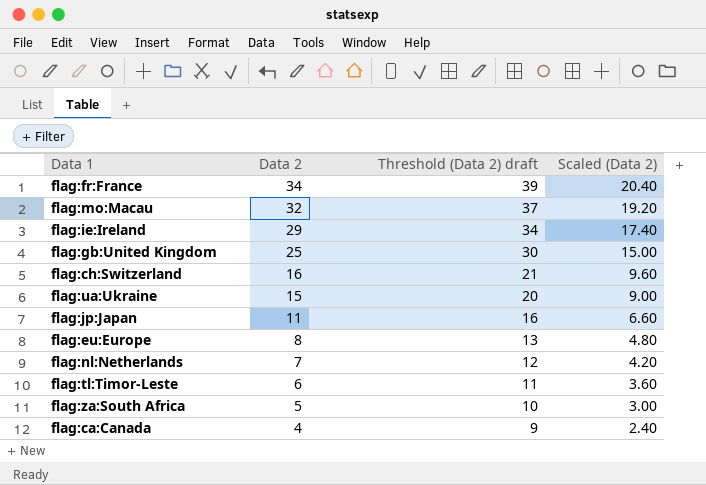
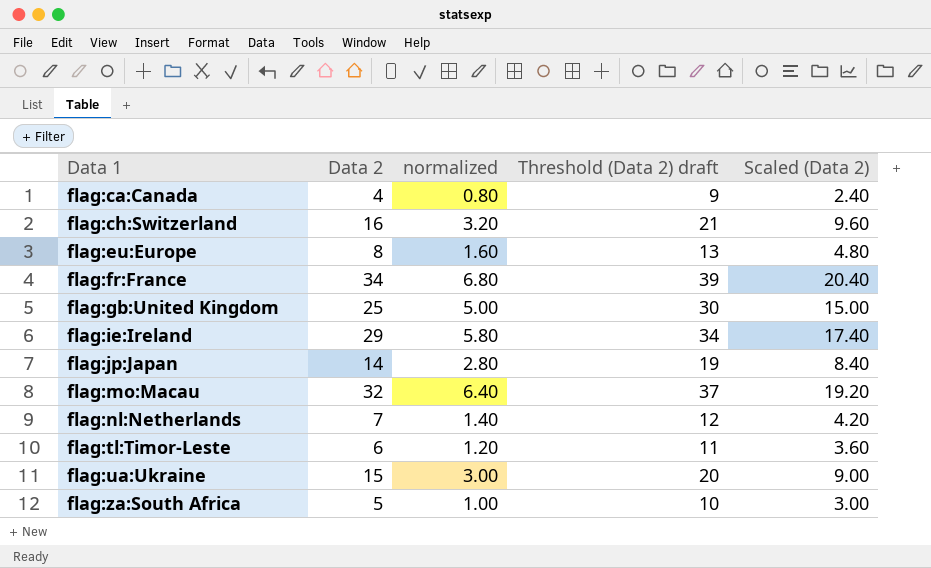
row order: Data 2 descending -> Data 1 ascending
column normalized | formula: none -> [Data 2] * 0.2
flag:jp:Japan | Data 2: 11 -> 14
flag:jp:Japan | Threshold (Data 2) draft: 16 -> 19
flag:jp:Japan | Scaled (Data 2): 6.60 -> 8.40

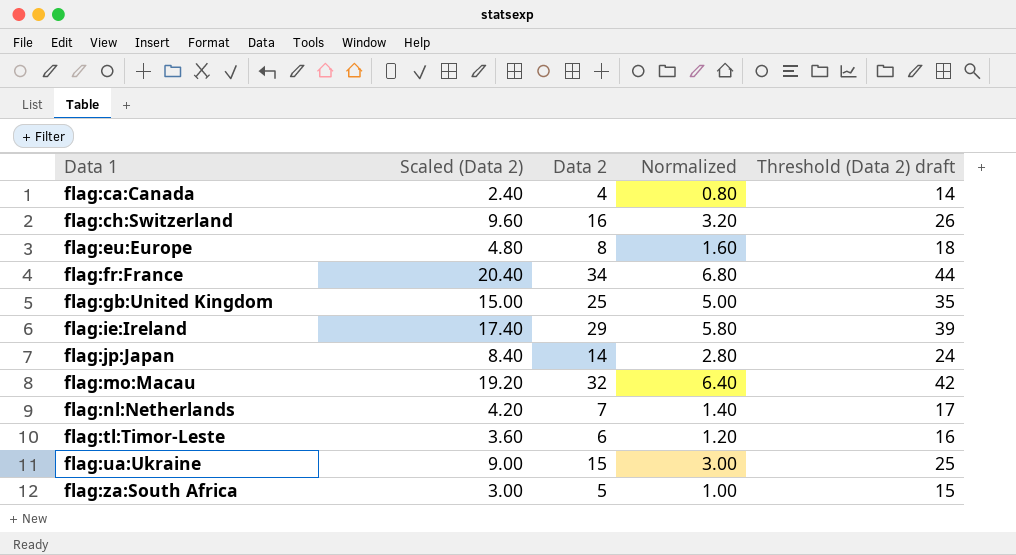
column Scaled (Data 2) | position: 5 -> 2
column name: normalized -> Normalized
column Threshold (Data 2) draft | formula: [Data 2] + 5 -> [Data 2] + 10

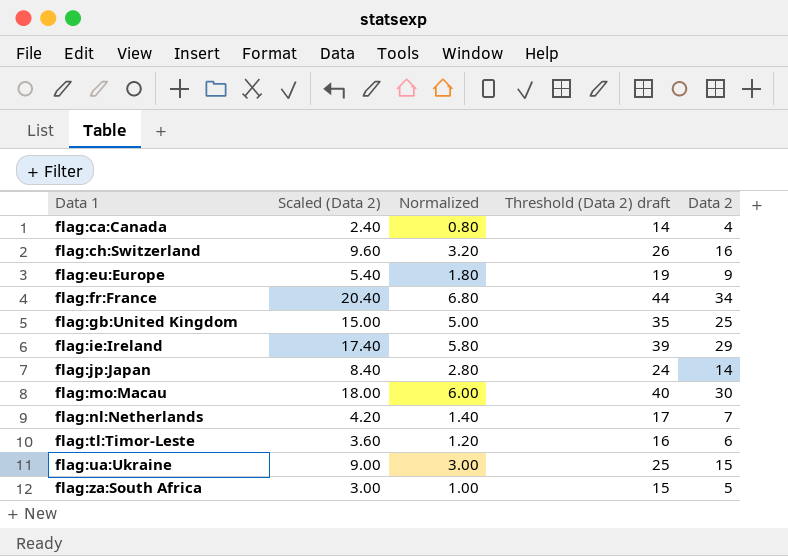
column Data 2 | position: 3 -> 5
flag:eu:Europe | Scaled (Data 2): 4.80 -> 5.40
flag:eu:Europe | Normalized: 1.60 -> 1.80
flag:eu:Europe | Threshold (Data 2) draft: 18 -> 19
flag:eu:Europe | Data 2: 8 -> 9
flag:mo:Macau | Scaled (Data 2): 19.20 -> 18.00
flag:mo:Macau | Normalized: 6.40 -> 6.00
flag:mo:Macau | Threshold (Data 2) draft: 42 -> 40
flag:mo:Macau | Data 2: 32 -> 30

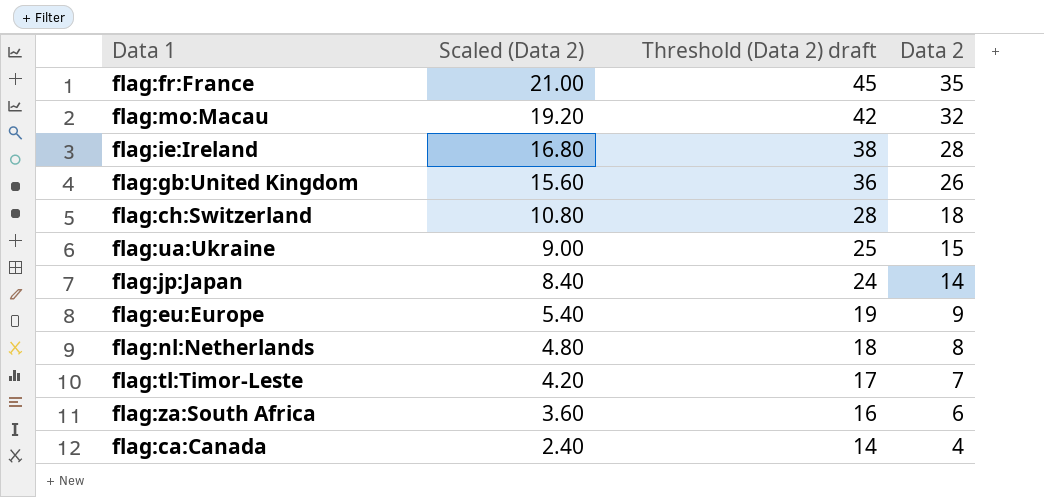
row order: Data 1 ascending -> Scaled (Data 2) descending
column Normalized | formula: [Data 2] * 0.2 -> none
flag:fr:France | Scaled (Data 2): 20.40 -> 21.00
flag:fr:France | Threshold (Data 2) draft: 44 -> 45
flag:fr:France | Data 2: 34 -> 35
flag:mo:Macau | Scaled (Data 2): 18.00 -> 19.20
flag:mo:Macau | Threshold (Data 2) draft: 40 -> 42
flag:mo:Macau | Data 2: 30 -> 32
flag:ie:Ireland | Scaled (Data 2): 17.40 -> 16.80
flag:ie:Ireland | Threshold (Data 2) draft: 39 -> 38
flag:ie:Ireland | Data 2: 29 -> 28
flag:gb:United Kingdom | Scaled (Data 2): 15.00 -> 15.60
flag:gb:United Kingdom | Threshold (Data 2) draft: 35 -> 36
flag:gb:United Kingdom | Data 2: 25 -> 26
flag:ch:Switzerland | Scaled (Data 2): 9.60 -> 10.80
flag:ch:Switzerland | Threshold (Data 2) draft: 26 -> 28
flag:ch:Switzerland | Data 2: 16 -> 18
flag:nl:Netherlands | Scaled (Data 2): 4.20 -> 4.80
flag:nl:Netherlands | Threshold (Data 2) draft: 17 -> 18
flag:nl:Netherlands | Data 2: 7 -> 8
flag:tl:Timor-Leste | Scaled (Data 2): 3.60 -> 4.20
flag:tl:Timor-Leste | Threshold (Data 2) draft: 16 -> 17
flag:tl:Timor-Leste | Data 2: 6 -> 7
flag:za:South Africa | Scaled (Data 2): 3.00 -> 3.60
flag:za:South Africa | Threshold (Data 2) draft: 15 -> 16
flag:za:South Africa | Data 2: 5 -> 6

